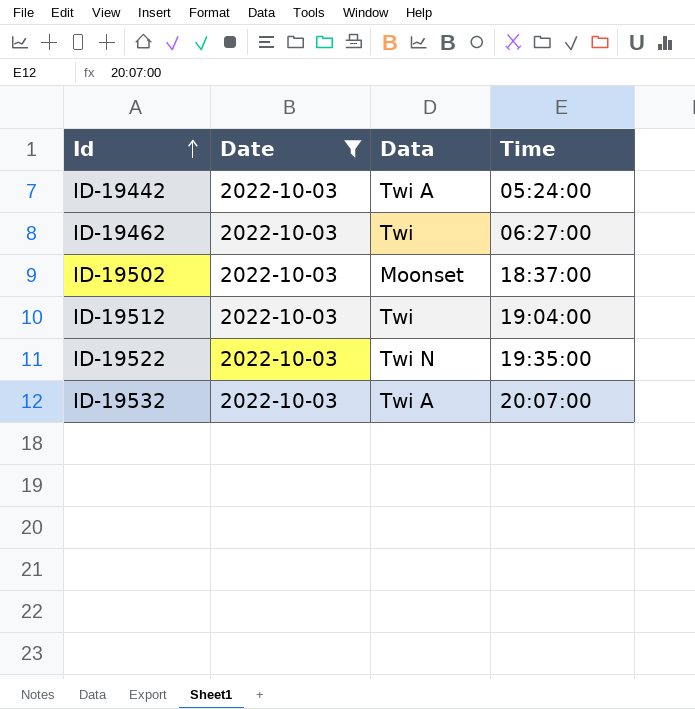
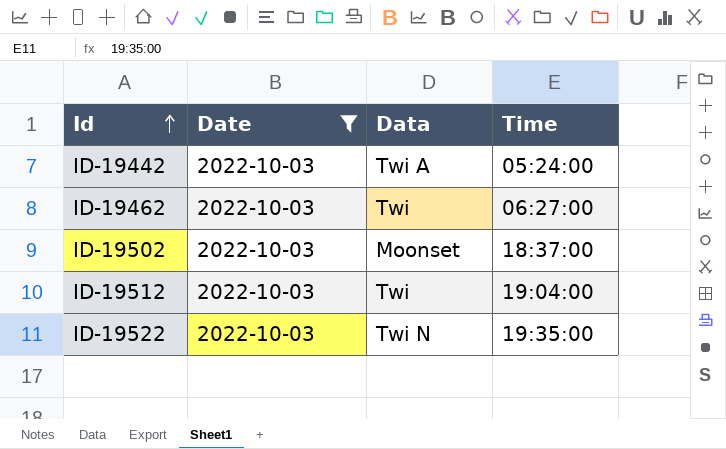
row ID-19532: 2022-10-03 | Twi A | 20:07:00 -> none

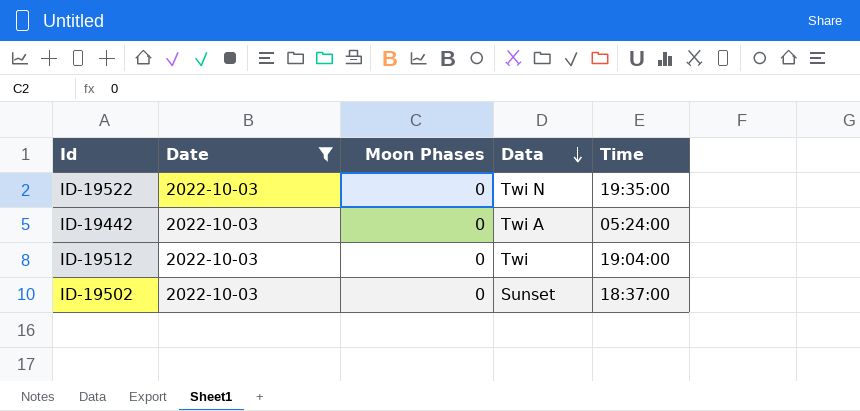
row order: Id ascending -> Data descending
column Moon Phases | position: none -> 3
row ID-19462: 2022-10-03 | Twi | 06:27:00 -> none
ID-19502 | Data: Moonset -> Sunset

